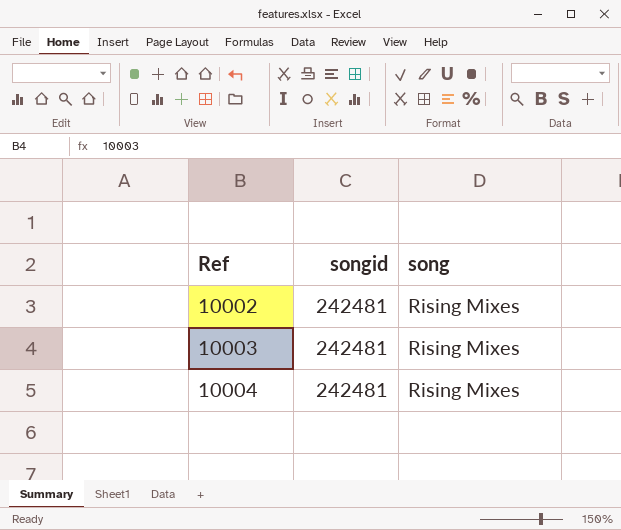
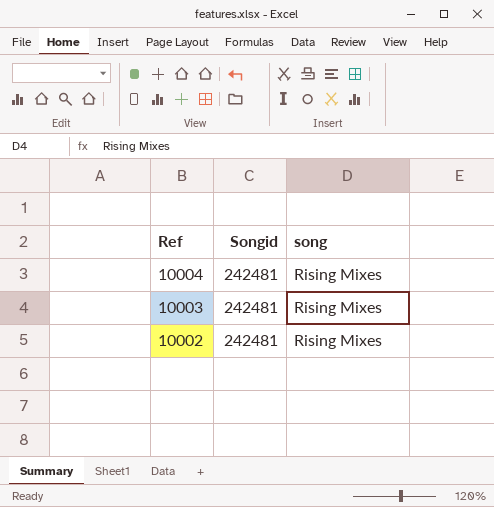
row order: Ref ascending -> Ref descending
column name: songid -> Songid

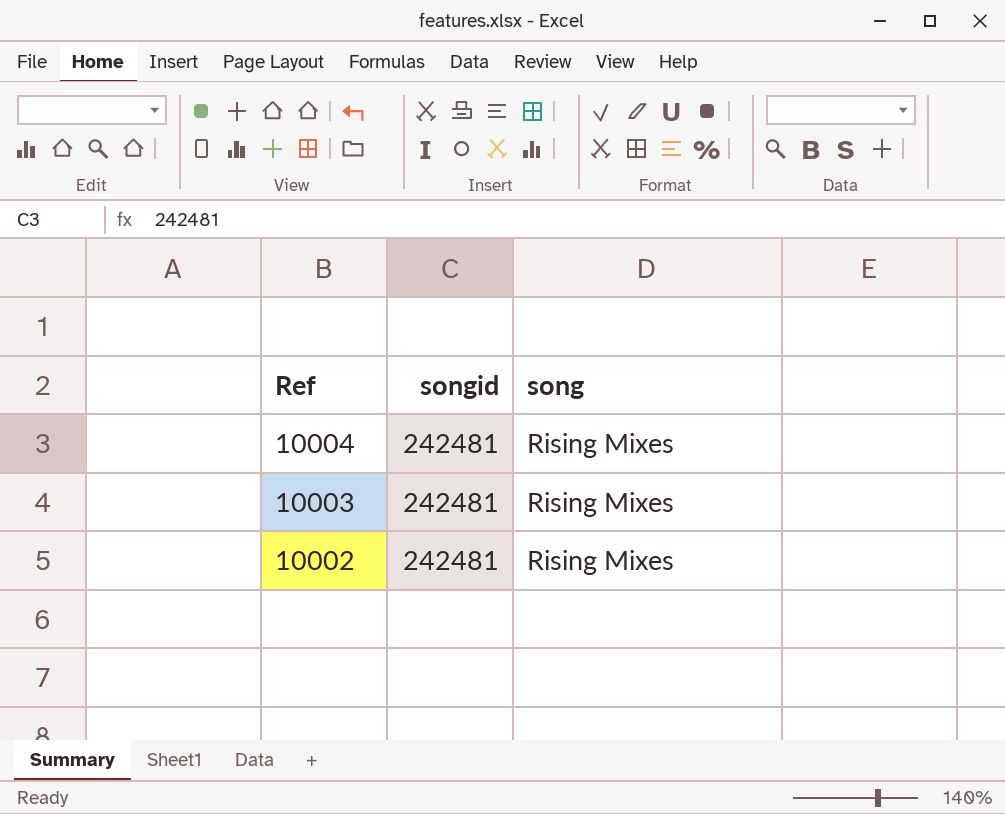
column name: Songid -> songid

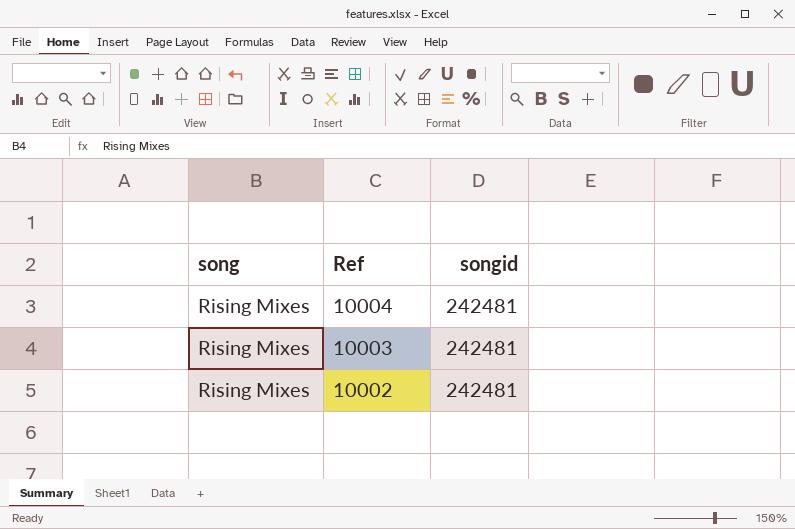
column song | position: 3 -> 1

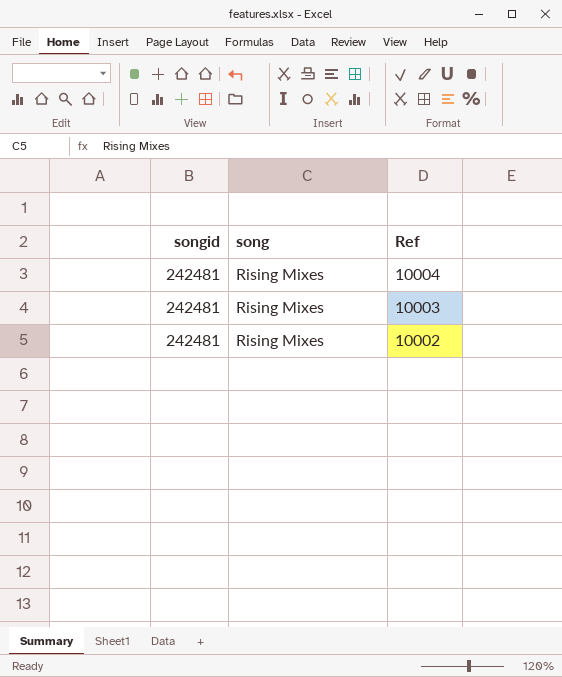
column songid | position: 3 -> 1

